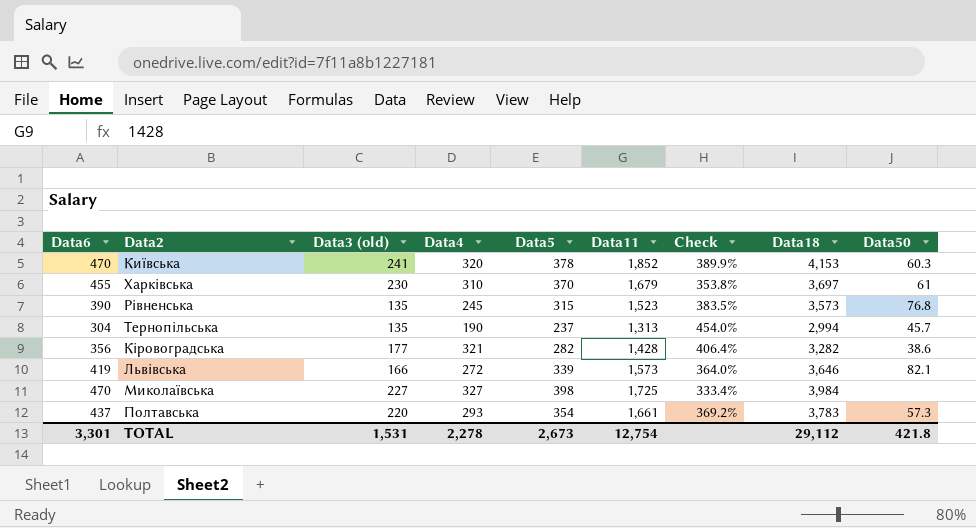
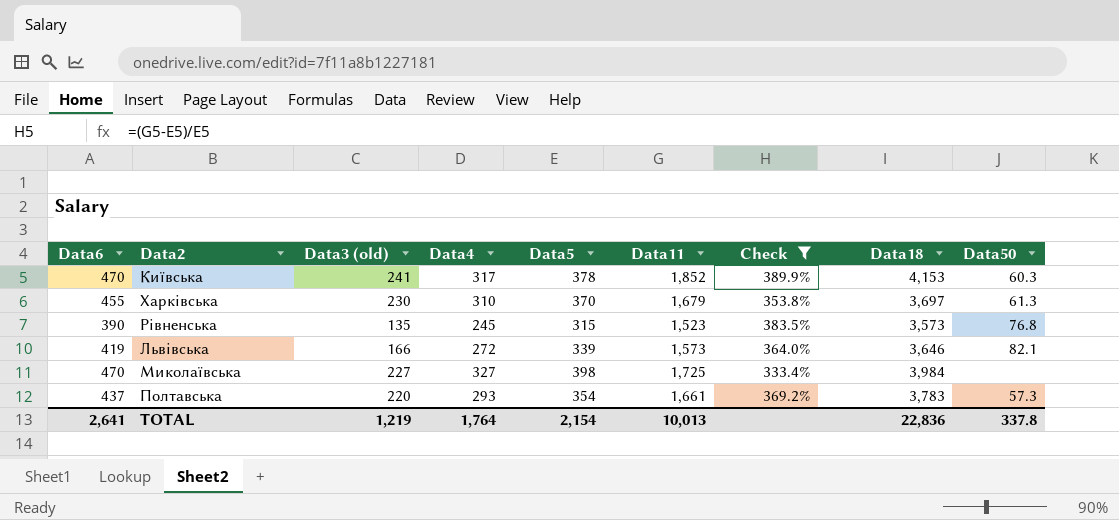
filter: none -> Check <= 389.9%
Київська | Data4: 320 -> 317
Харківська | Data50: 61 -> 61.3
TOTAL | Data6: 3,301 -> 2,641
TOTAL | Data3 (old): 1,531 -> 1,219
TOTAL | Data4: 2,278 -> 1,764
TOTAL | Data5: 2,673 -> 2,154
TOTAL | Data11: 12,754 -> 10,013
TOTAL | Data18: 29,112 -> 22,836
TOTAL | Data50: 421.8 -> 337.8

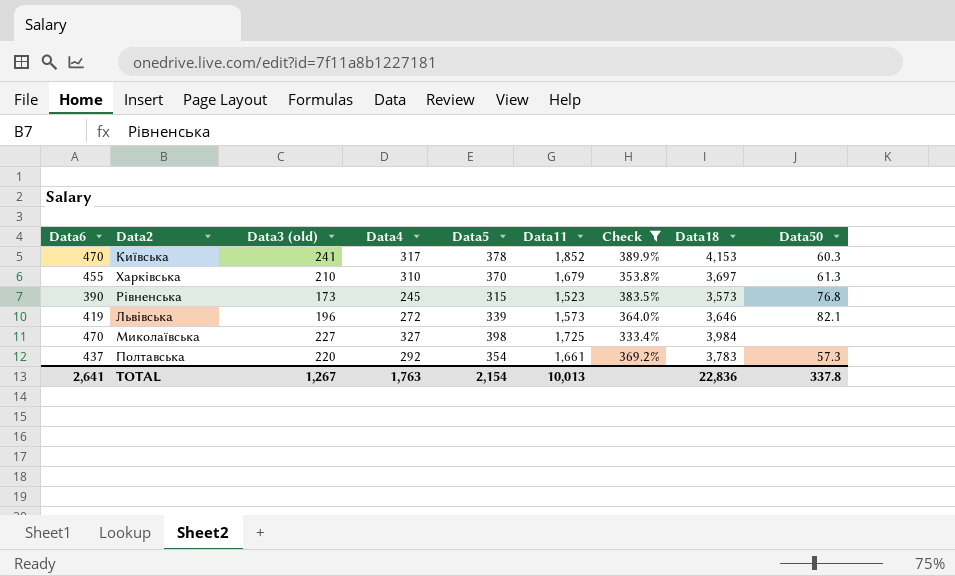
Харківська | Data3 (old): 230 -> 210
Рівненська | Data3 (old): 135 -> 173
Львівська | Data3 (old): 166 -> 196
Полтавська | Data4: 293 -> 292
TOTAL | Data3 (old): 1,219 -> 1,267
TOTAL | Data4: 1,764 -> 1,763

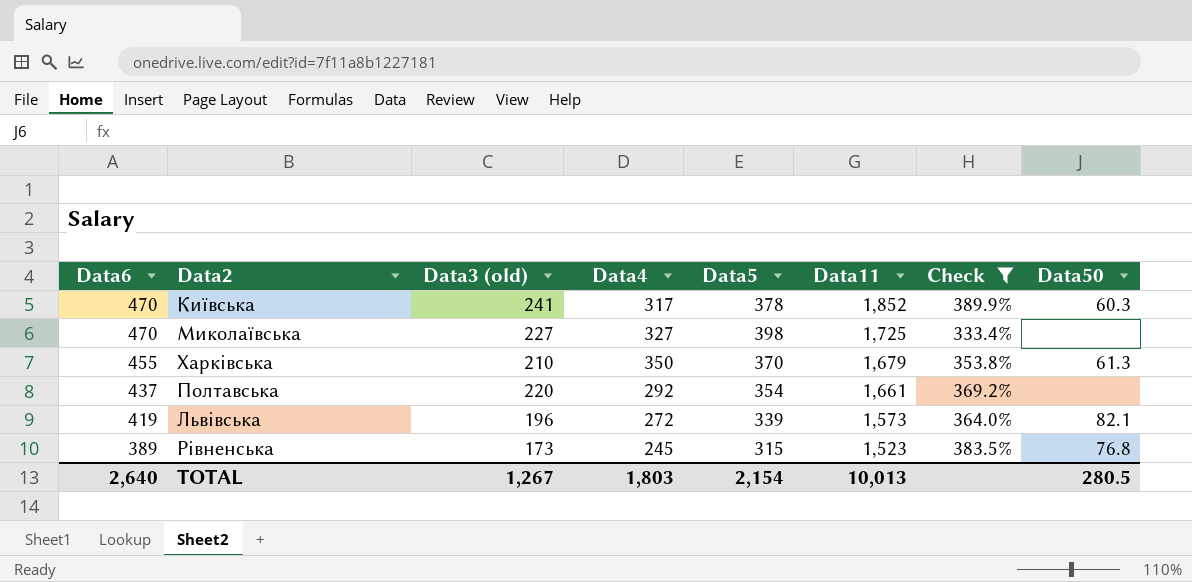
row order: none -> Data6 descending
column Data18 | position: 8 -> none
Харківська | Data4: 310 -> 350
Полтавська | Data50: 57.3 -> none
Рівненська | Data6: 390 -> 389
TOTAL | Data6: 2,641 -> 2,640
TOTAL | Data4: 1,763 -> 1,803
TOTAL | Data50: 337.8 -> 280.5

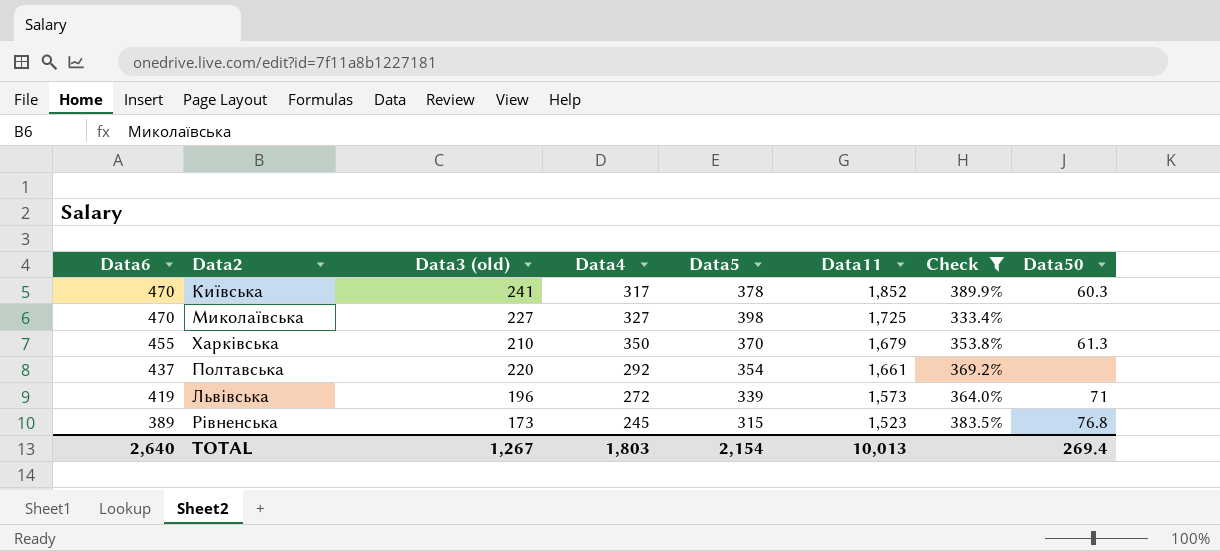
Львівська | Data50: 82.1 -> 71
TOTAL | Data50: 280.5 -> 269.4

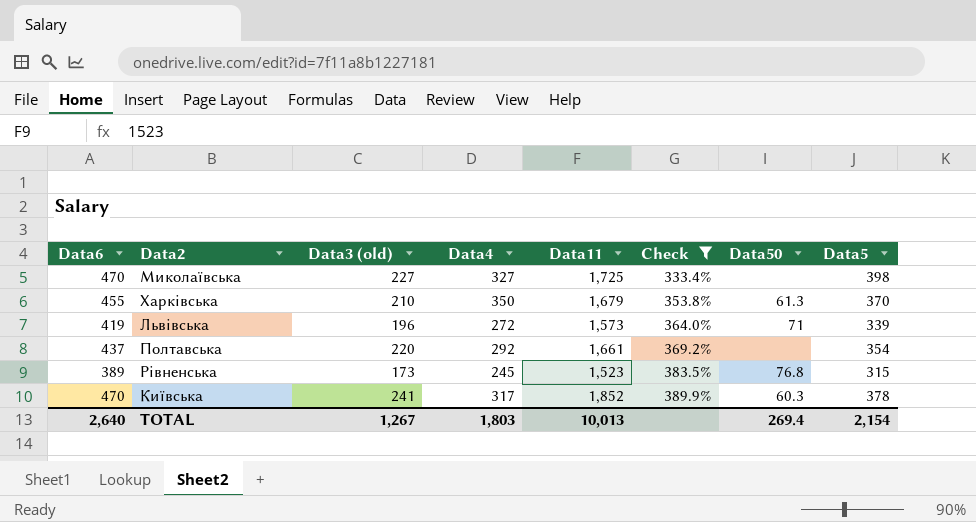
row order: Data6 descending -> Check ascending
column Data5 | position: 5 -> 8

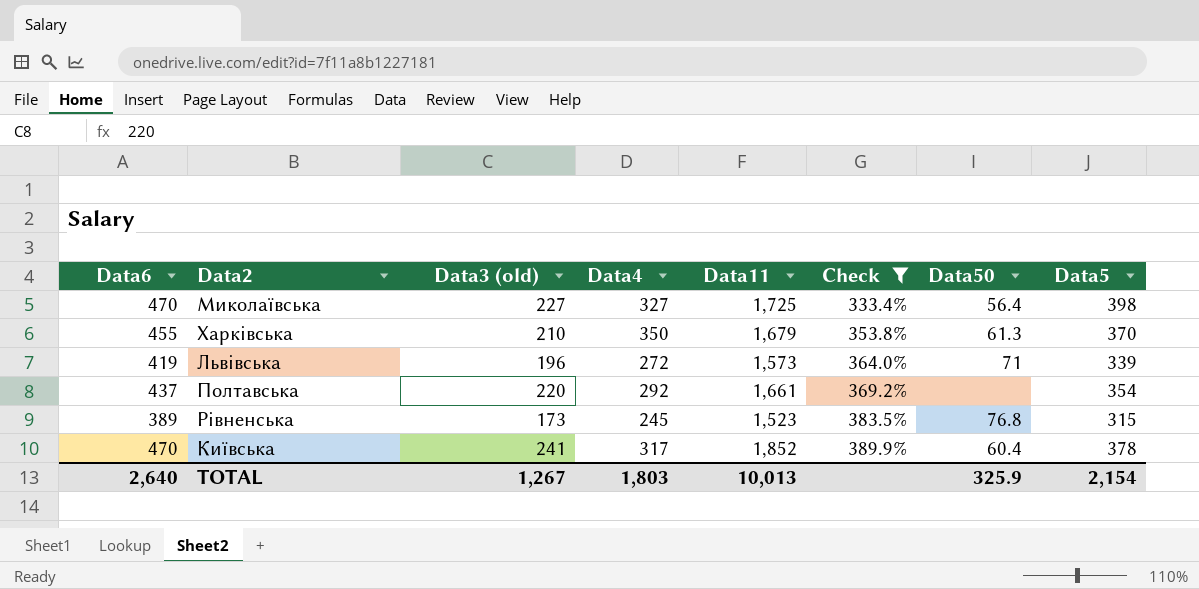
Миколаївська | Data50: none -> 56.4
Київська | Data50: 60.3 -> 60.4
TOTAL | Data50: 269.4 -> 325.9

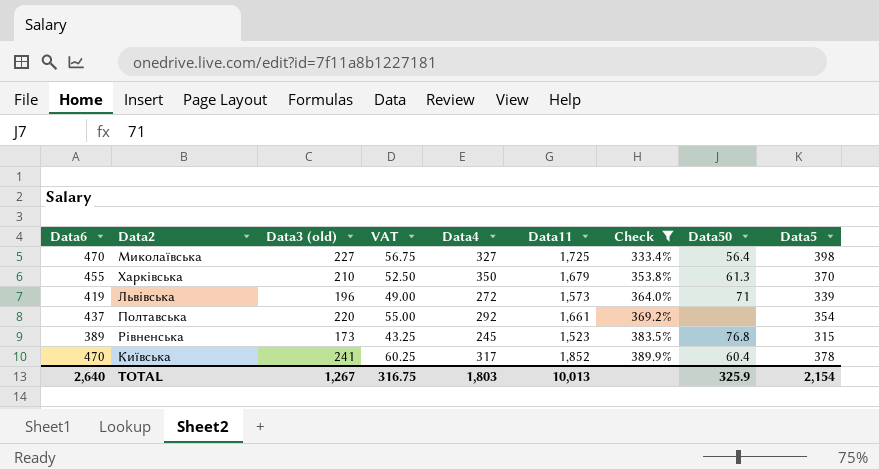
column VAT | formula: none -> [Data3 (old)] * 0.25

